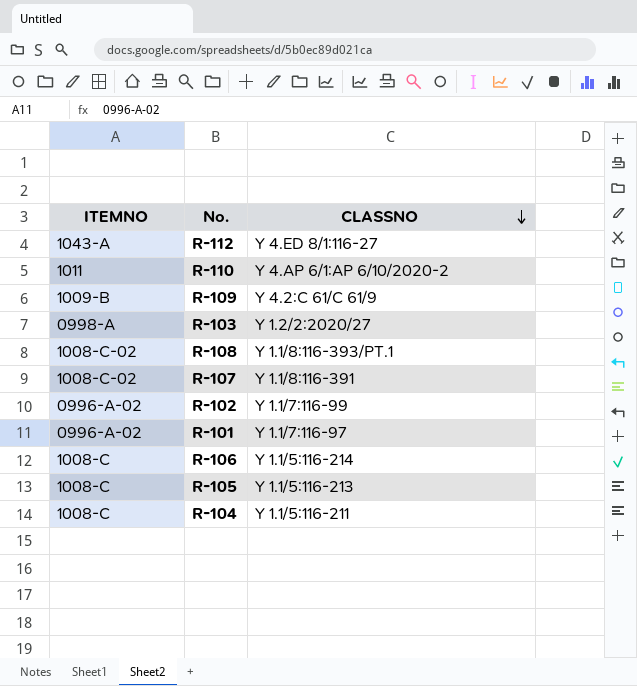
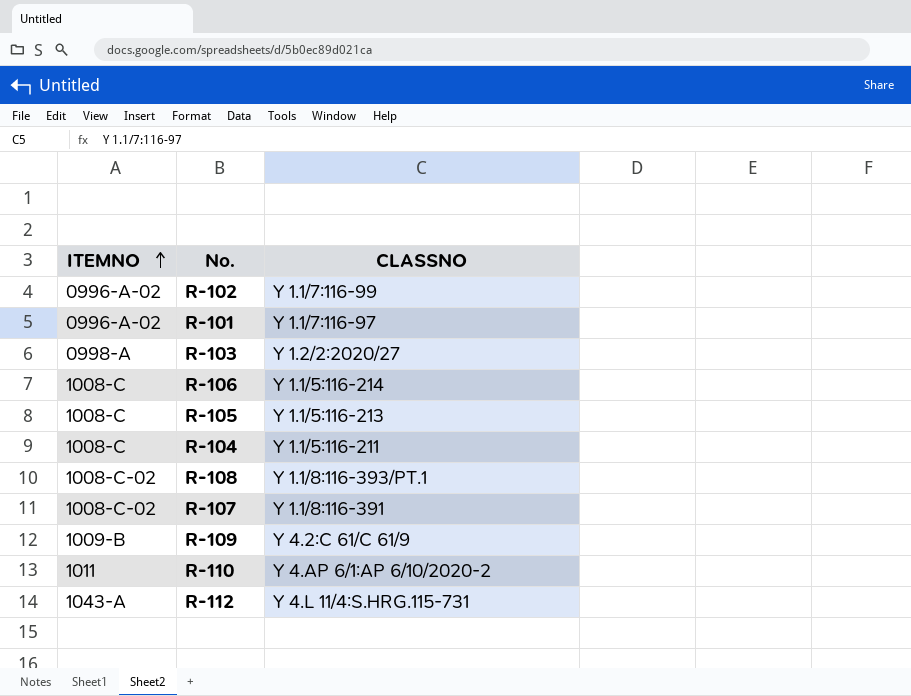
row order: CLASSNO descending -> ITEMNO ascending
R-112 | CLASSNO: Y 4.ED 8/1:116-27 -> Y 4.L 11/4:S.HRG.115-731

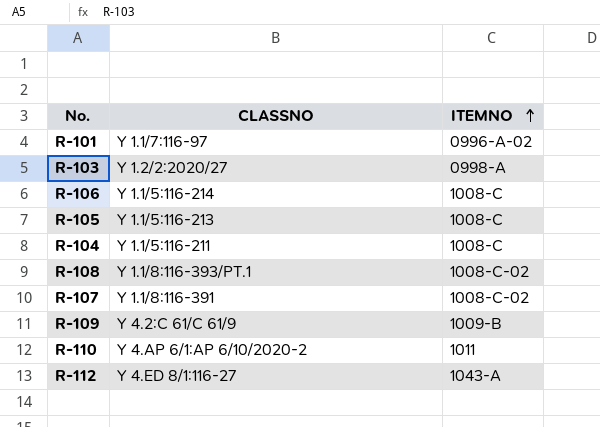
column ITEMNO | position: 1 -> 3
row R-102: 0996-A-02 | Y 1.1/7:116-99 -> none
R-112 | CLASSNO: Y 4.L 11/4:S.HRG.115-731 -> Y 4.ED 8/1:116-27

